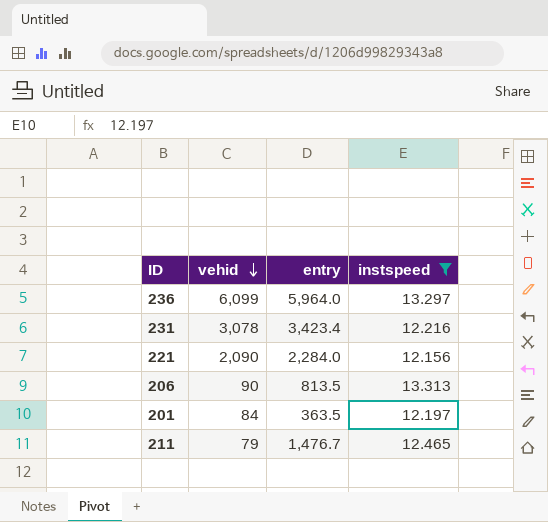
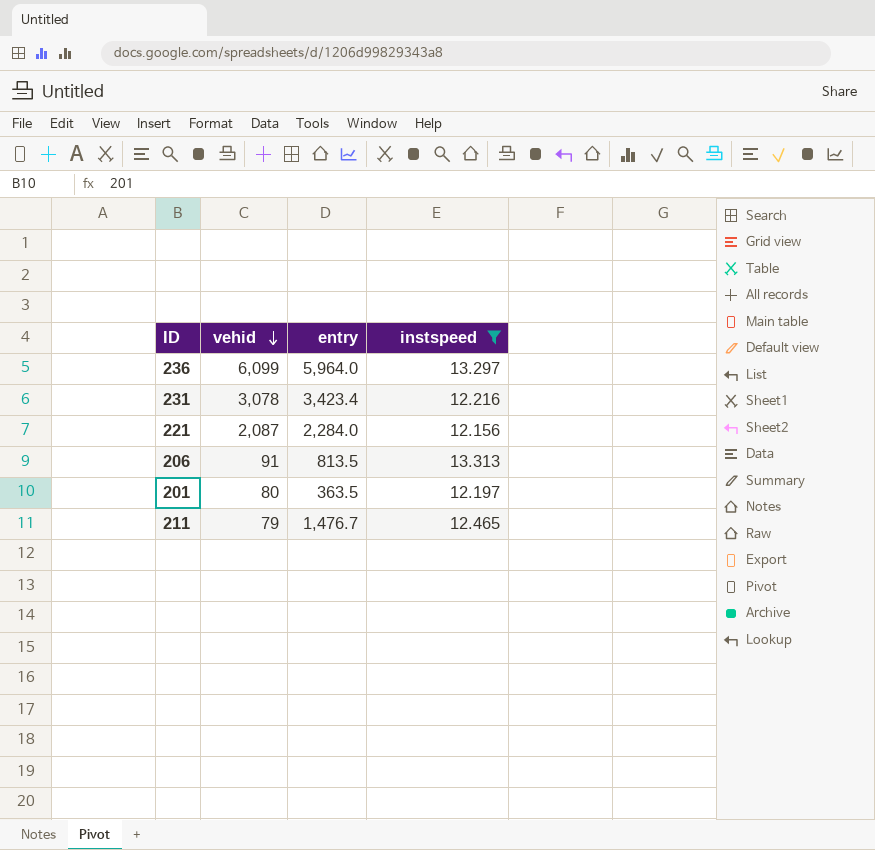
221 | vehid: 2,090 -> 2,087
206 | vehid: 90 -> 91
201 | vehid: 84 -> 80

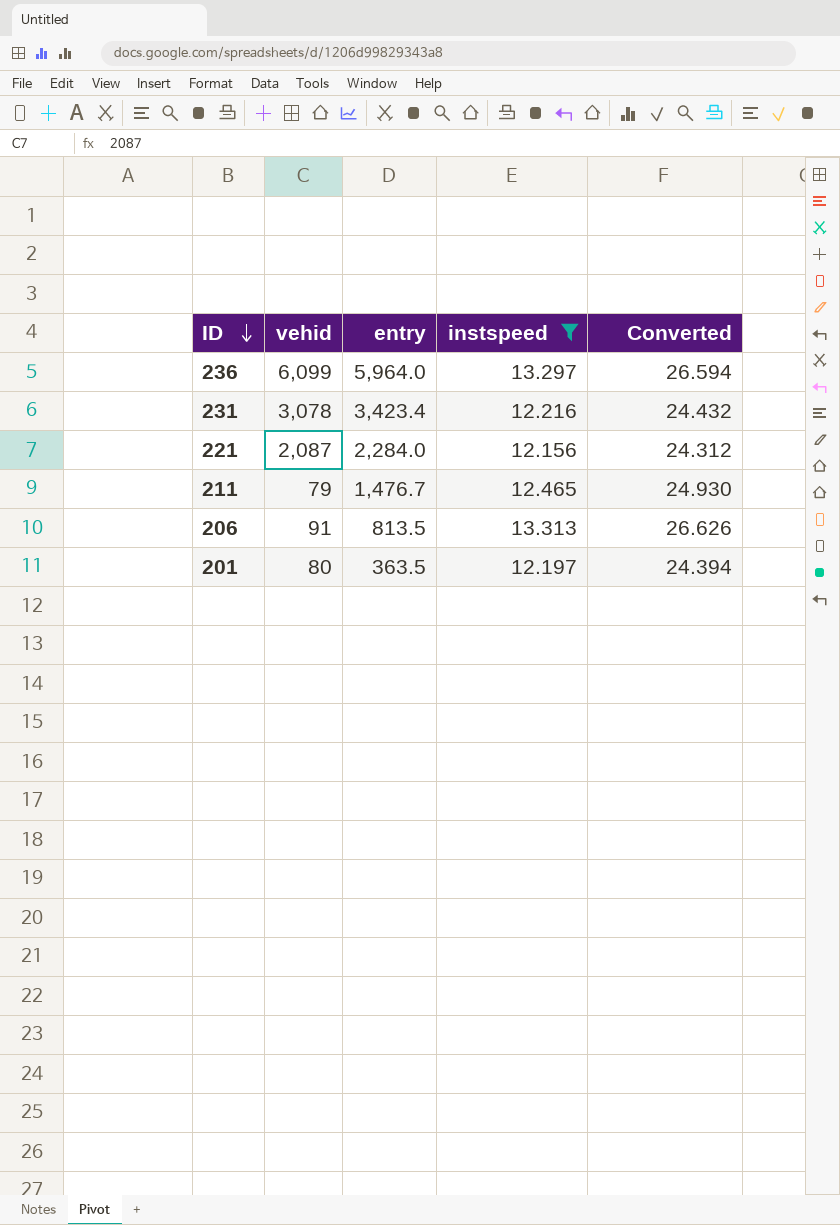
row order: vehid descending -> ID descending
column Converted | formula: none -> [instspeed] * 2

